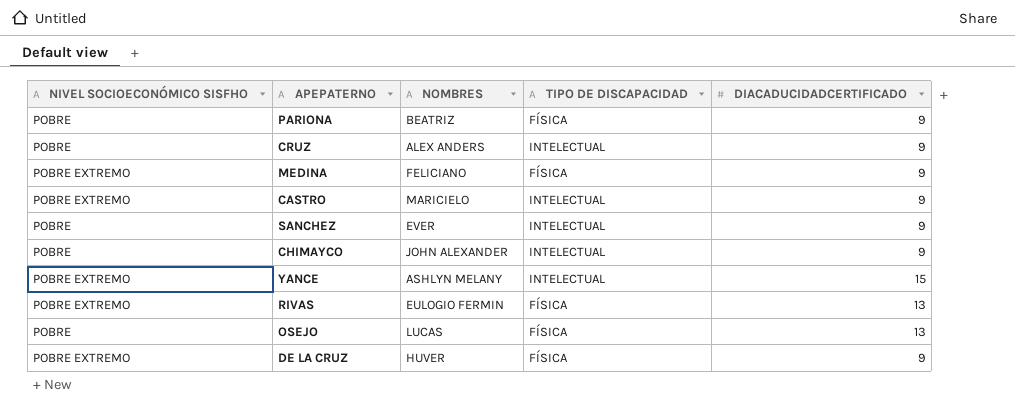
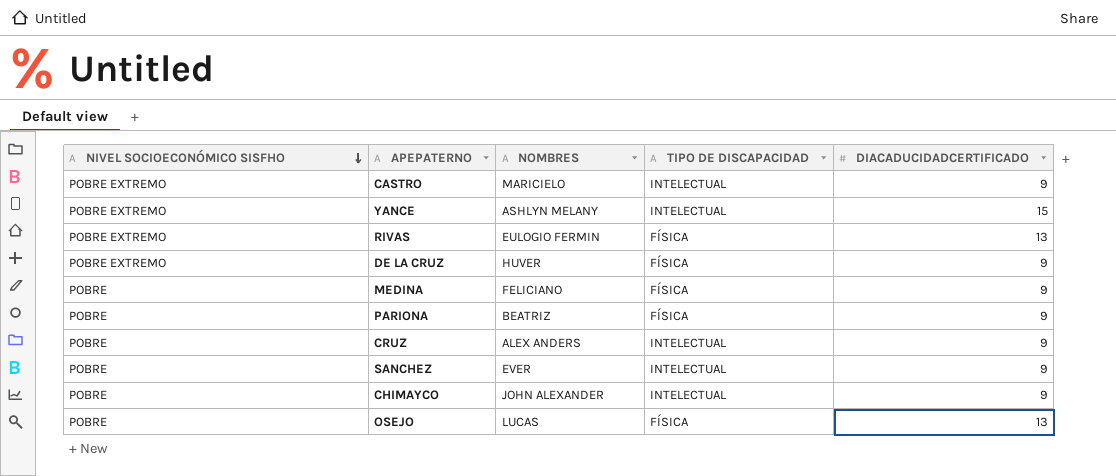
row order: none -> NIVEL SOCIOECONÓMICO SISFHO descending
MEDINA | NIVEL SOCIOECONÓMICO SISFHO: POBRE EXTREMO -> POBRE

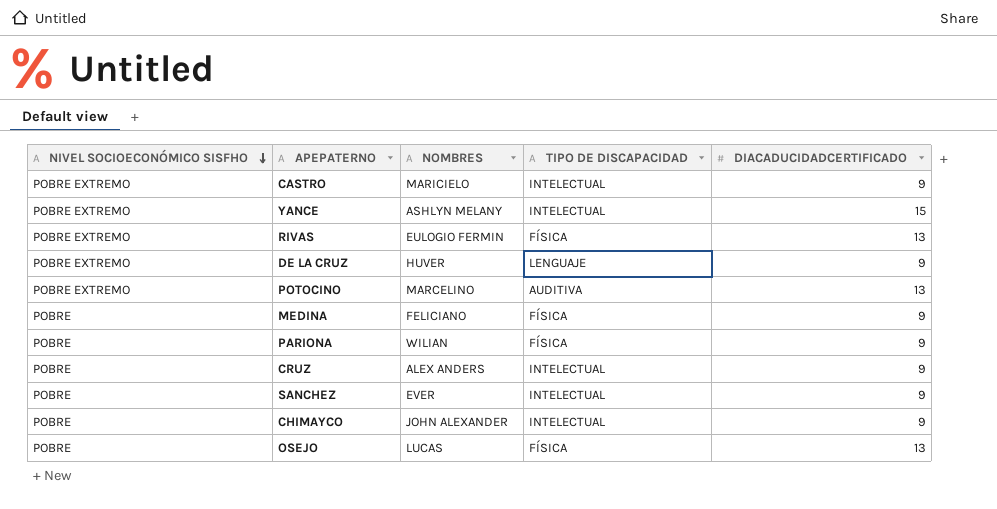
DE LA CRUZ | TIPO DE DISCAPACIDAD: FÍSICA -> LENGUAJE
row POTOCINO: none -> POBRE EXTREMO | MARCELINO | AUDITIVA | 13
PARIONA | NOMBRES: BEATRIZ -> WILIAN

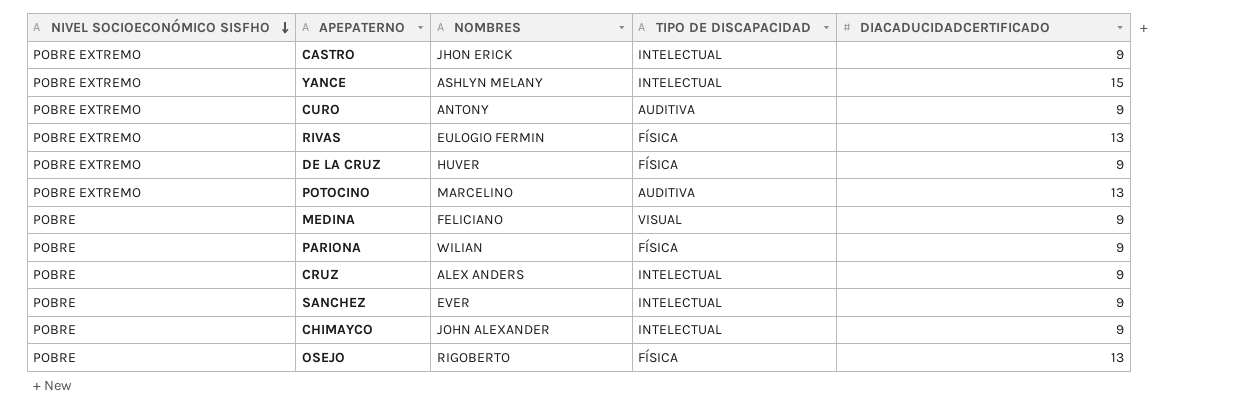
CASTRO | NOMBRES: MARICIELO -> JHON ERICK
row CURO: none -> POBRE EXTREMO | ANTONY | AUDITIVA | 9
DE LA CRUZ | TIPO DE DISCAPACIDAD: LENGUAJE -> FÍSICA
MEDINA | TIPO DE DISCAPACIDAD: FÍSICA -> VISUAL
OSEJO | NOMBRES: LUCAS -> RIGOBERTO

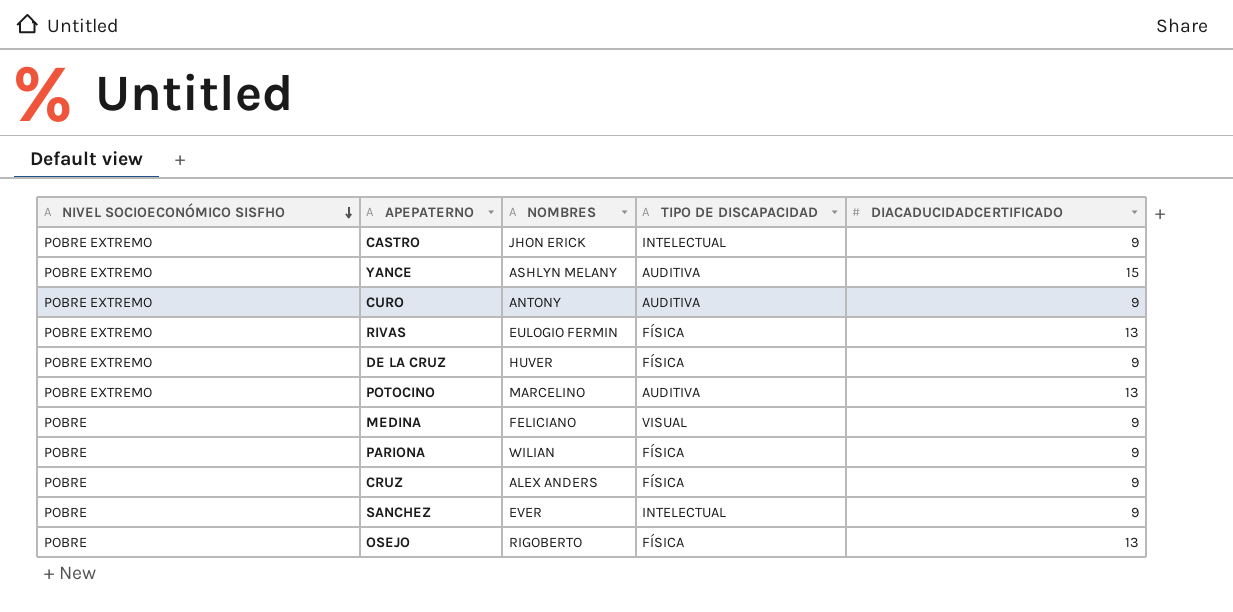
row CHIMAYCO: POBRE | JOHN ALEXANDER | INTELECTUAL | 9 -> none
YANCE | TIPO DE DISCAPACIDAD: INTELECTUAL -> AUDITIVA
CRUZ | TIPO DE DISCAPACIDAD: INTELECTUAL -> FÍSICA

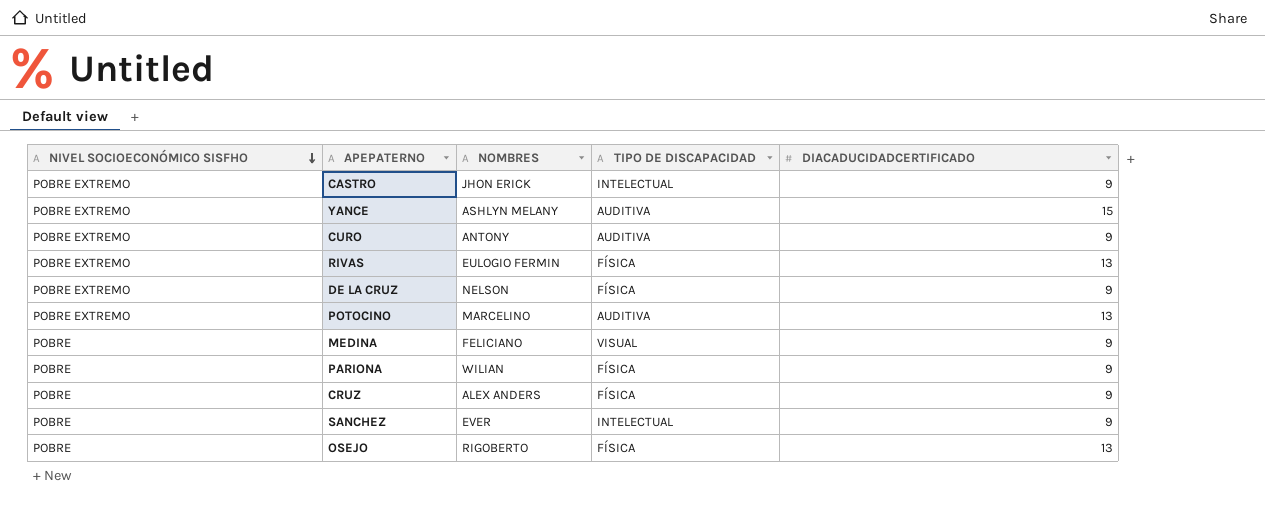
DE LA CRUZ | NOMBRES: HUVER -> NELSON

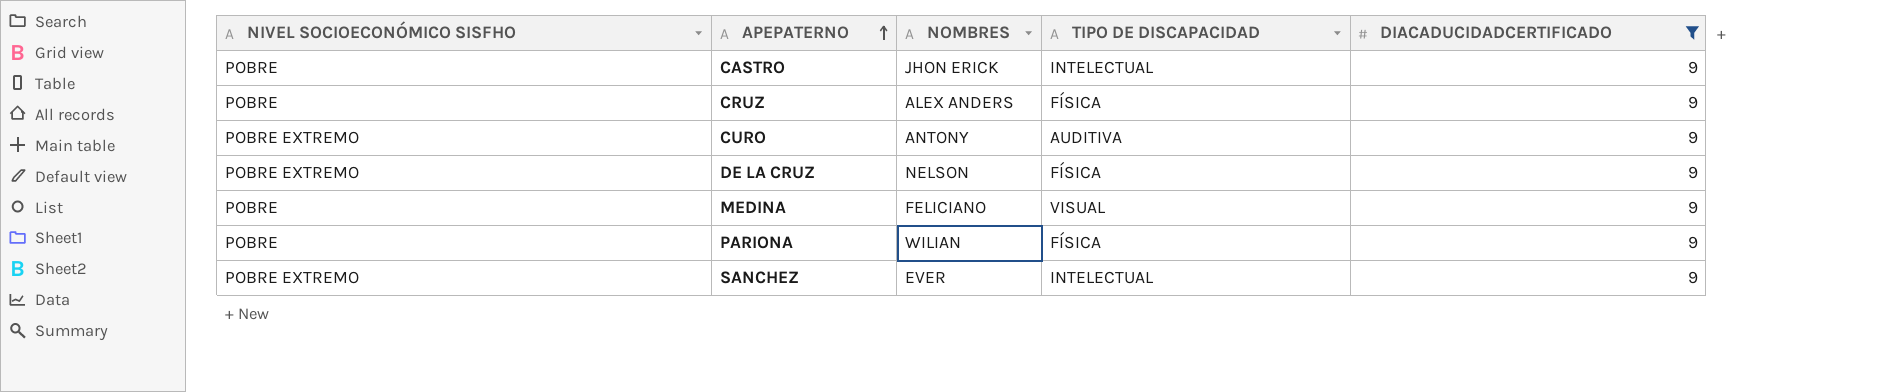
filter: none -> DIACADUCIDADCERTIFICADO = 9
row order: NIVEL SOCIOECONÓMICO SISFHO descending -> APEPATERNO ascending
CASTRO | NIVEL SOCIOECONÓMICO SISFHO: POBRE EXTREMO -> POBRE
SANCHEZ | NIVEL SOCIOECONÓMICO SISFHO: POBRE -> POBRE EXTREMO

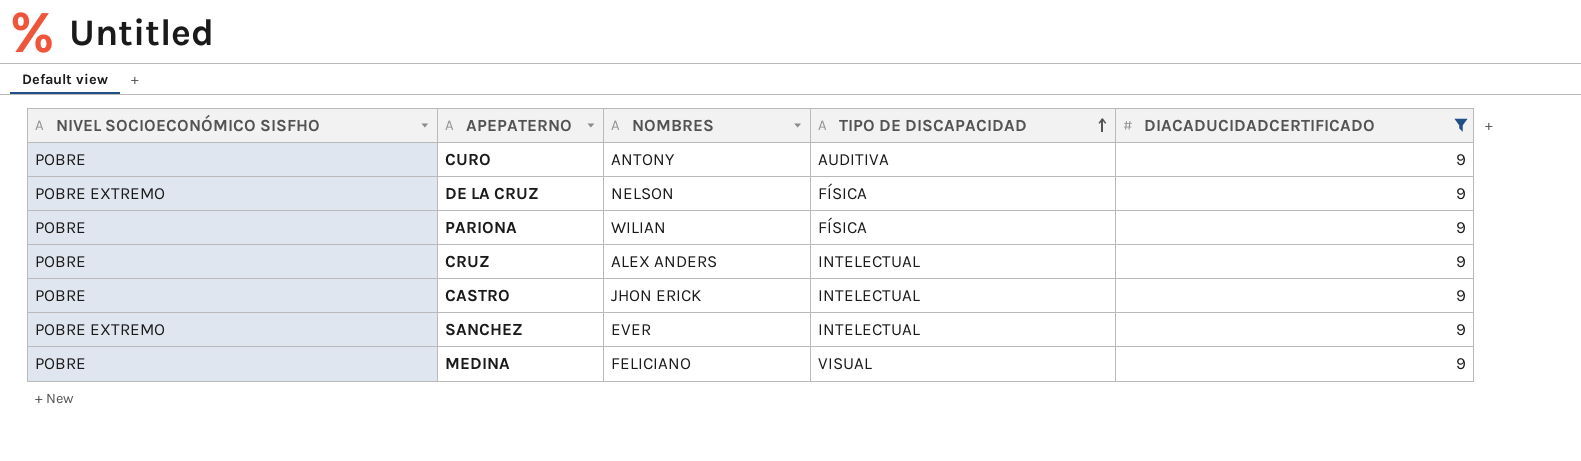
row order: APEPATERNO ascending -> TIPO DE DISCAPACIDAD ascending
CURO | NIVEL SOCIOECONÓMICO SISFHO: POBRE EXTREMO -> POBRE
CRUZ | TIPO DE DISCAPACIDAD: FÍSICA -> INTELECTUAL

